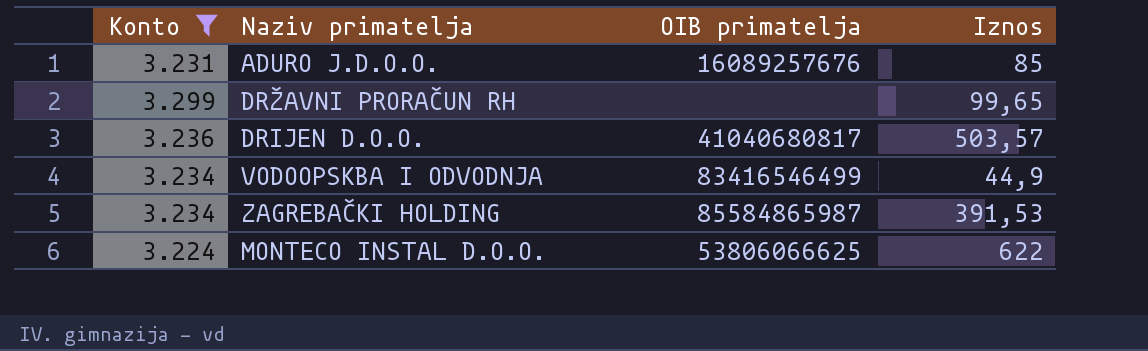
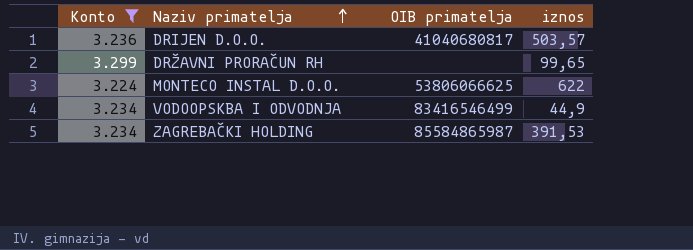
row order: none -> Naziv primatelja ascending
column name: Iznos -> iznos
row ADURO J.D.O.O.: 3.231 | 16089257676 | 85 -> none

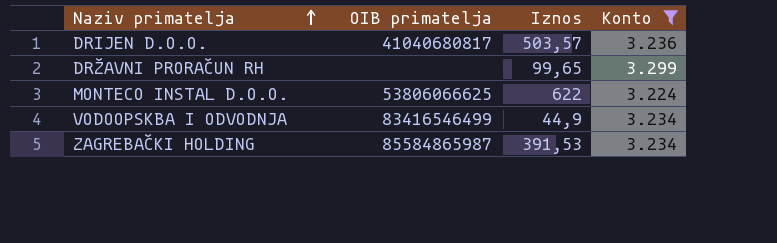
column name: iznos -> Iznos
column Konto | position: 1 -> 4

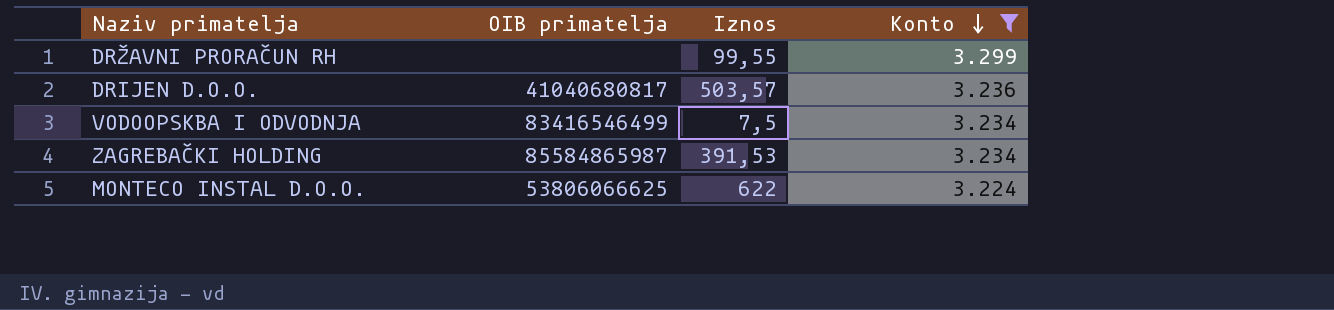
row order: Naziv primatelja ascending -> Konto descending
DRŽAVNI PRORAČUN RH | Iznos: 99,65 -> 99,55
VODOOPSKBA I ODVODNJA | Iznos: 44,9 -> 7,5

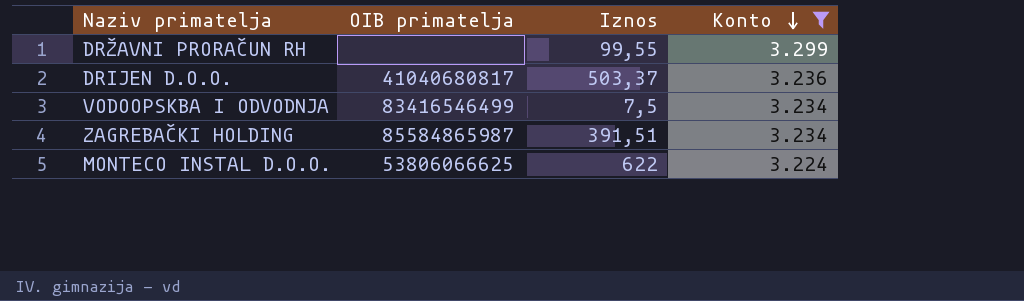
DRIJEN D.O.O. | Iznos: 503,57 -> 503,37
ZAGREBAČKI HOLDING | Iznos: 391,53 -> 391,51

